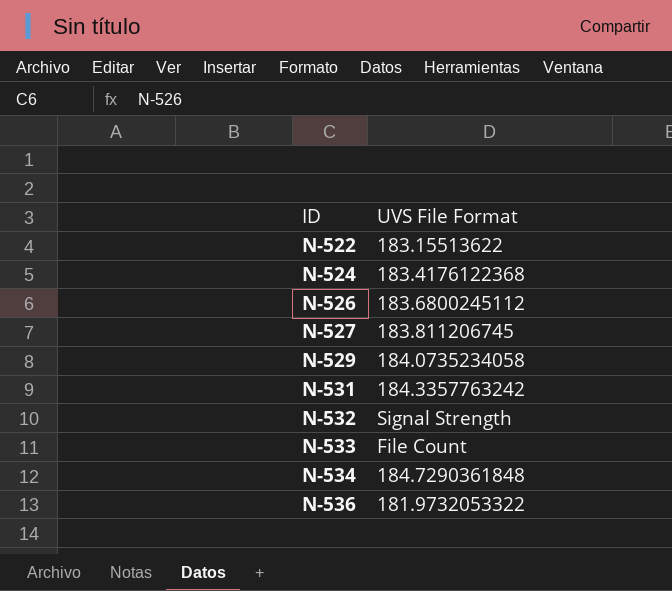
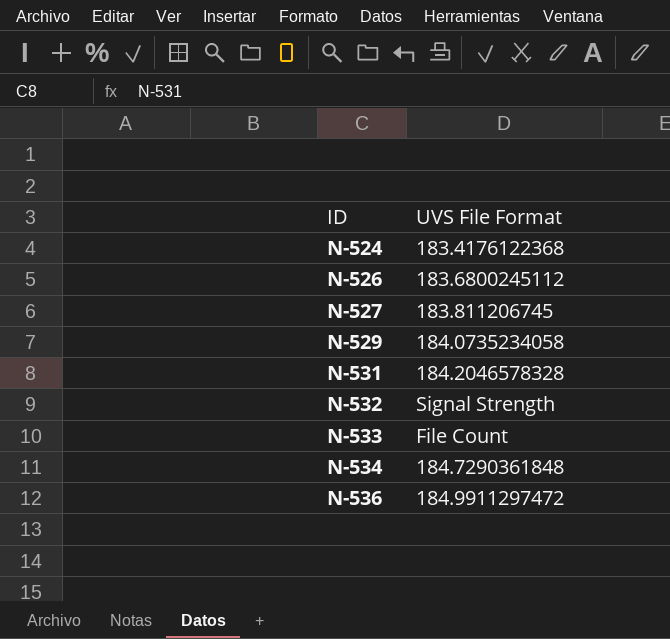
row N-522: 183.15513622 -> none
N-531 | UVS File Format: 184.3357763242 -> 184.2046578328
N-536 | UVS File Format: 181.9732053322 -> 184.9911297472

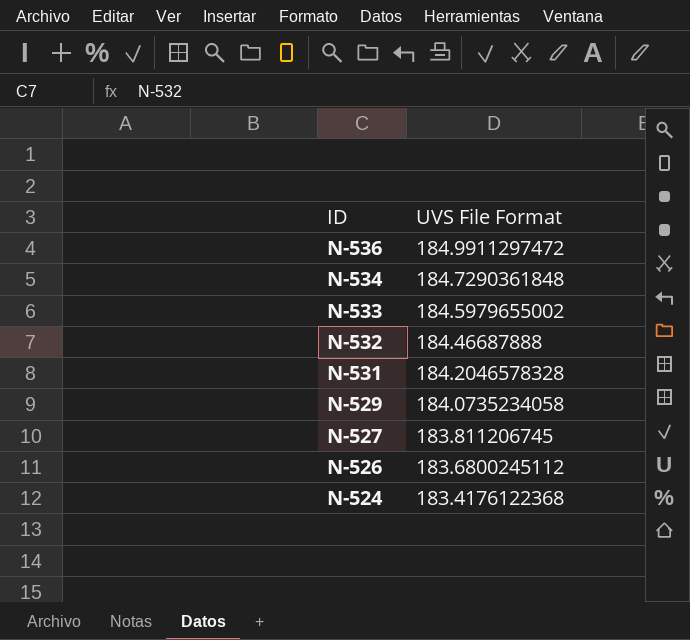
row order: ID ascending -> ID descending
N-533 | UVS File Format: File Count -> 184.5979655002
N-532 | UVS File Format: Signal Strength -> 184.46687888

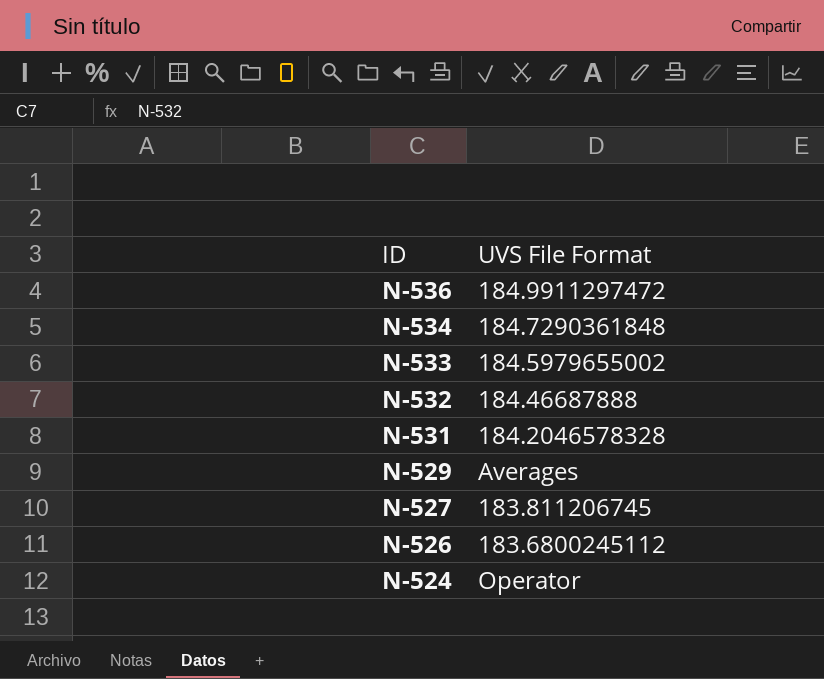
N-529 | UVS File Format: 184.0735234058 -> Averages
N-524 | UVS File Format: 183.4176122368 -> Operator

